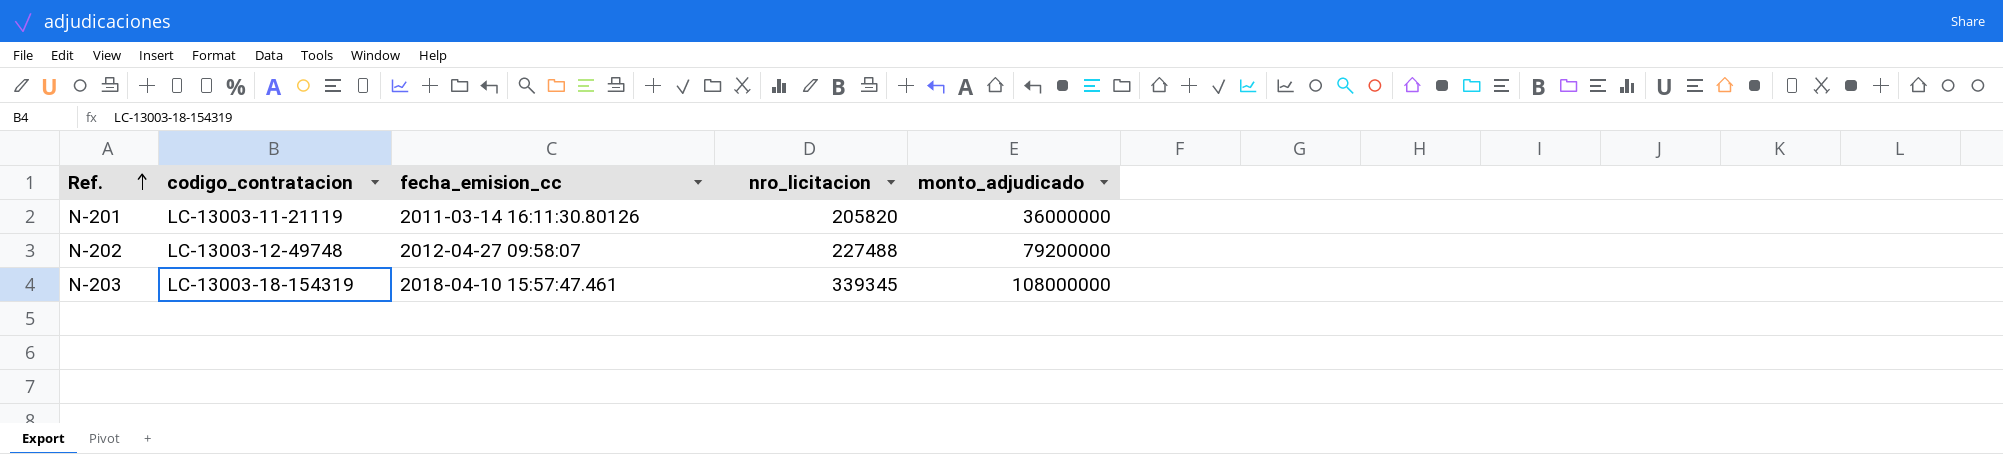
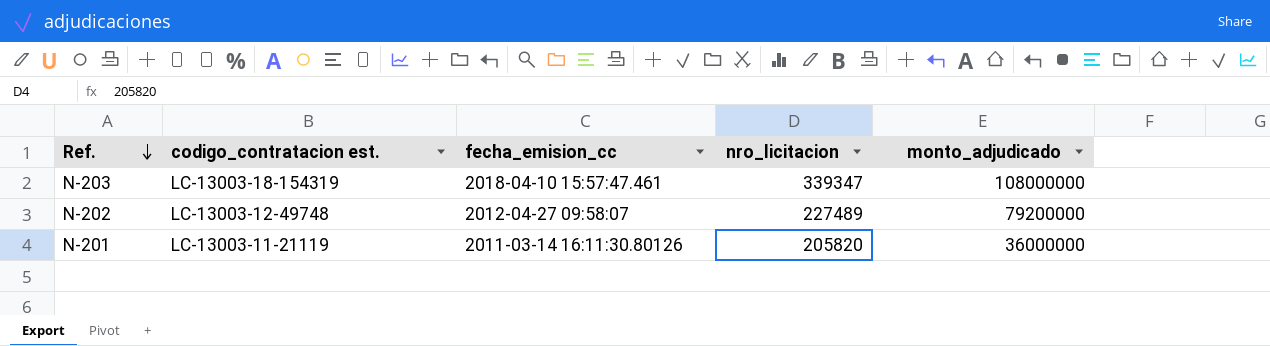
row order: Ref. ascending -> Ref. descending
column name: codigo_contratacion -> codigo_contratacion est.
N-203 | nro_licitacion: 339345 -> 339347
N-202 | nro_licitacion: 227488 -> 227489

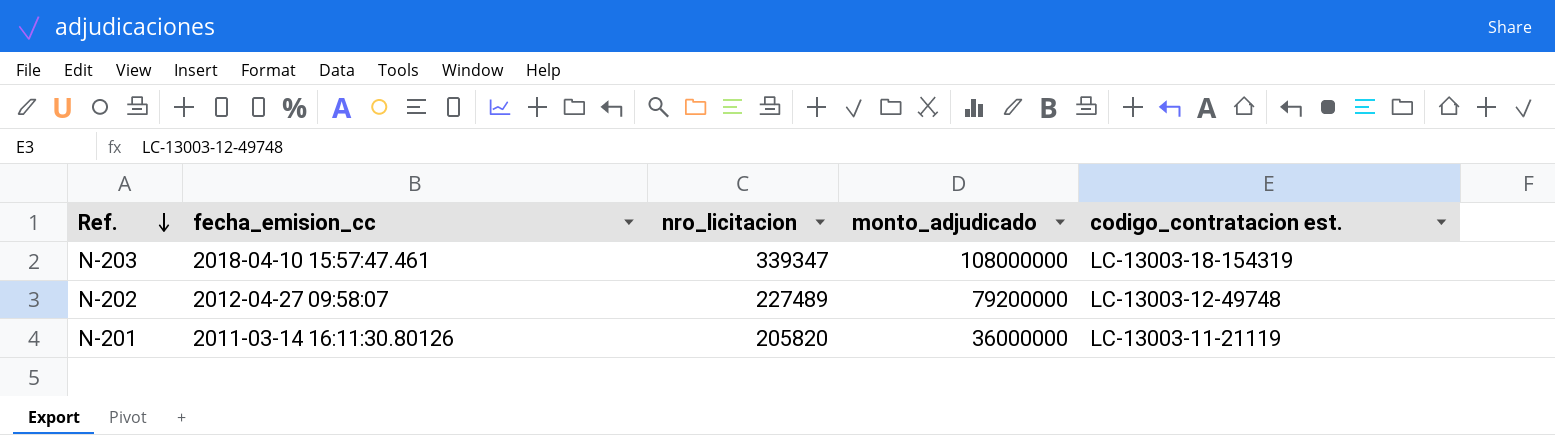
column codigo_contratacion est. | position: 2 -> 5

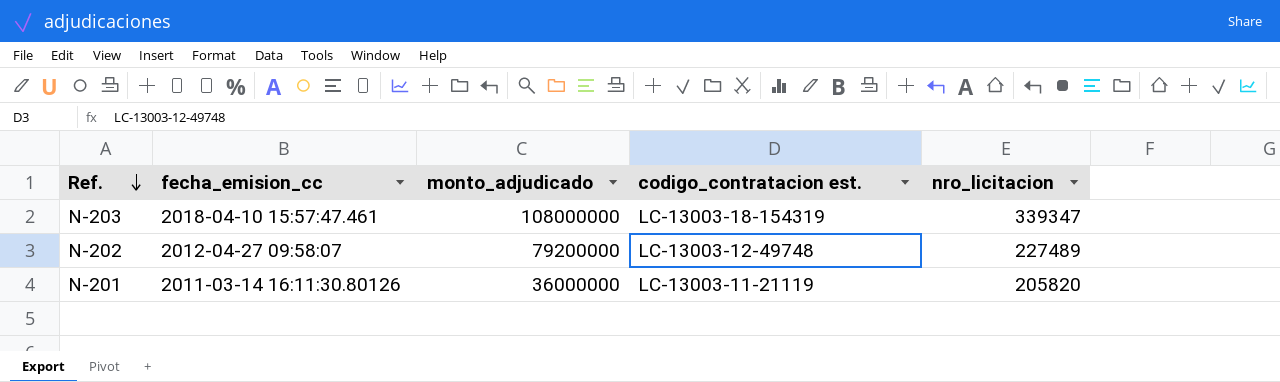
column nro_licitacion | position: 3 -> 5

